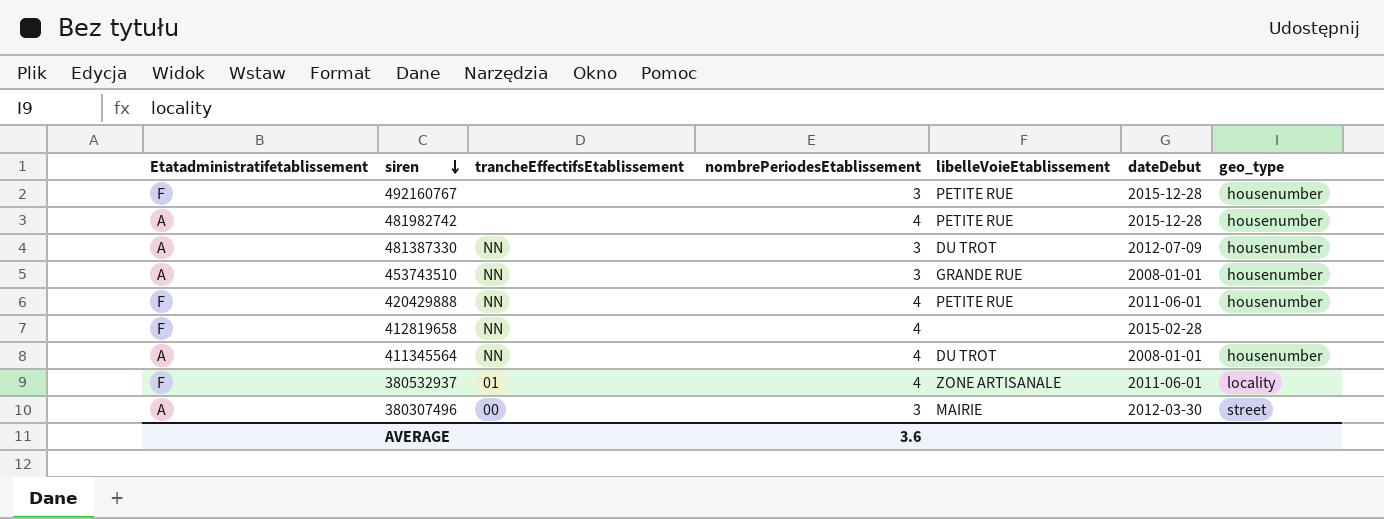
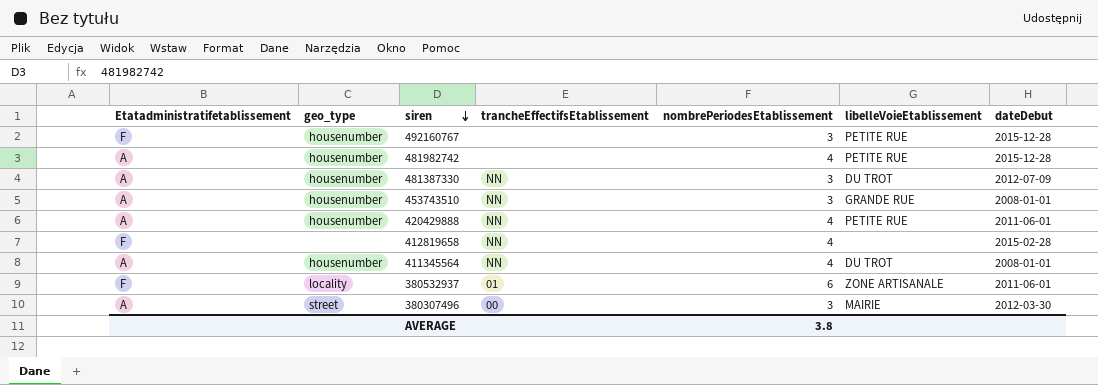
column geo_type | position: 7 -> 2
420429888 | Etatadministratifetablissement: F -> A
380532937 | nombrePeriodesEtablissement: 4 -> 6
AVERAGE | nombrePeriodesEtablissement: 3.6 -> 3.8

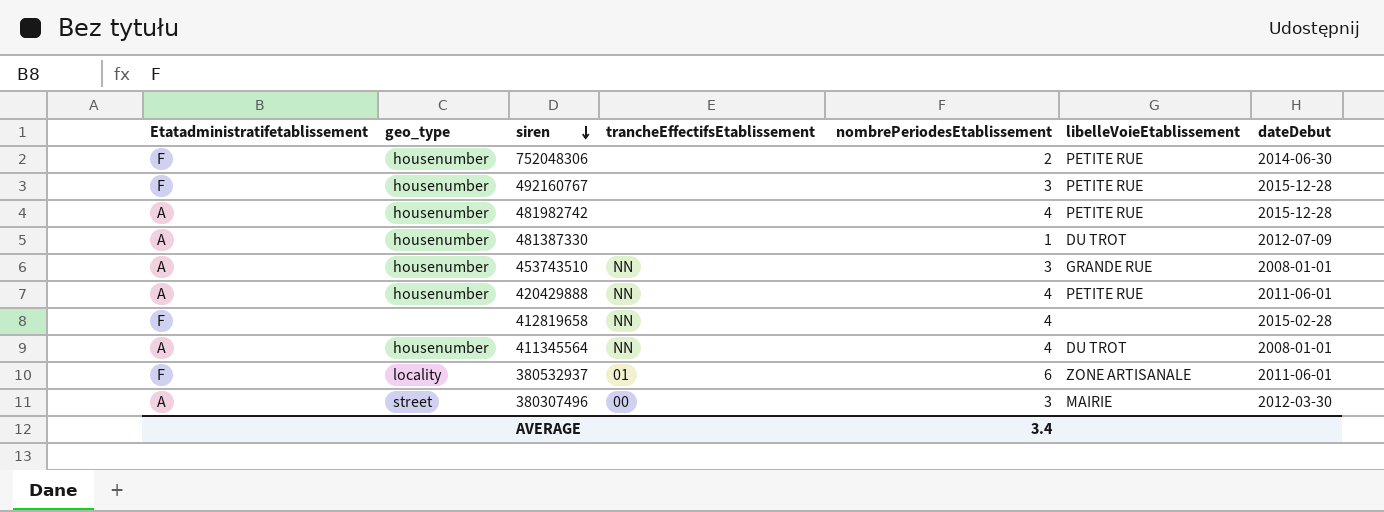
row 752048306: none -> F | housenumber | none | 2 | PETITE RUE | 2014-06-30
481387330 | trancheEffectifsEtablissement: NN -> none
481387330 | nombrePeriodesEtablissement: 3 -> 1
AVERAGE | nombrePeriodesEtablissement: 3.8 -> 3.4

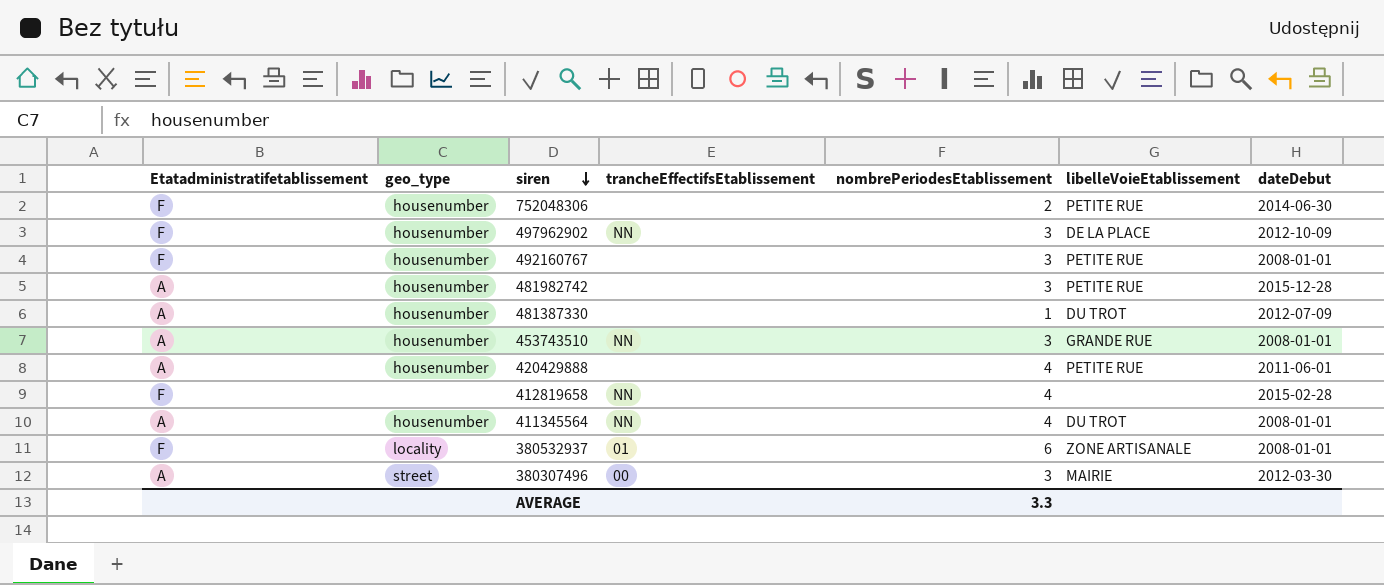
row 497962902: none -> F | housenumber | NN | 3 | DE LA PLACE | 2012-10-09
492160767 | dateDebut: 2015-12-28 -> 2008-01-01
481982742 | nombrePeriodesEtablissement: 4 -> 3
420429888 | trancheEffectifsEtablissement: NN -> none
380532937 | dateDebut: 2011-06-01 -> 2008-01-01
AVERAGE | nombrePeriodesEtablissement: 3.4 -> 3.3

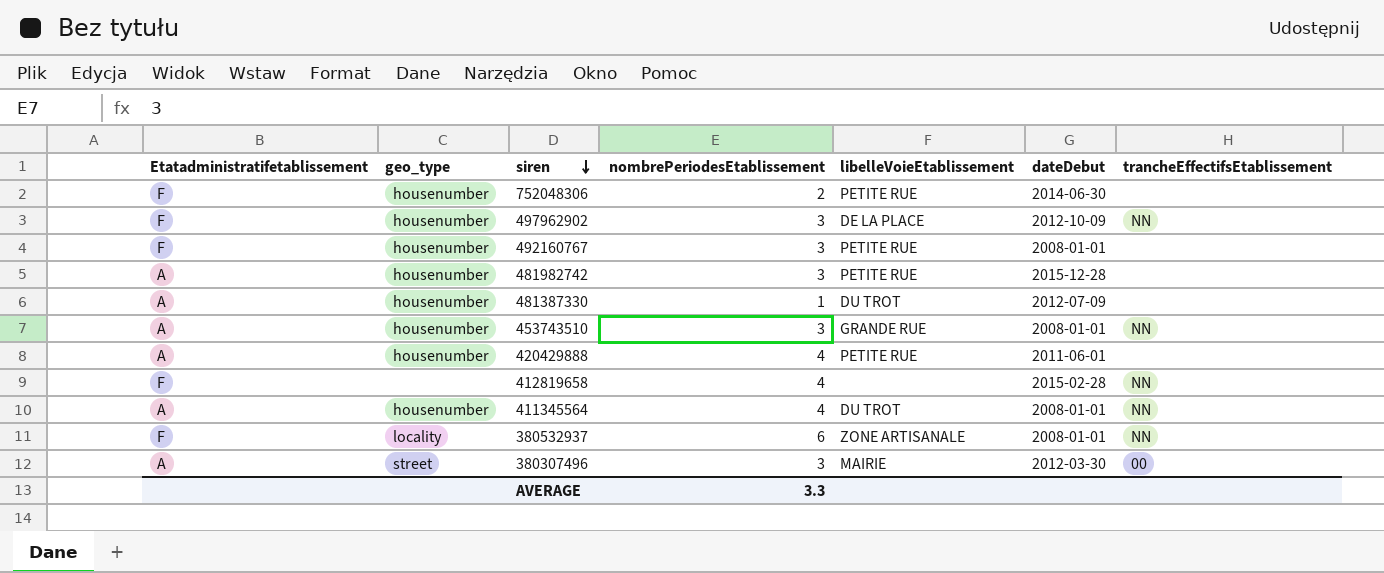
column trancheEffectifsEtablissement | position: 4 -> 7
380532937 | trancheEffectifsEtablissement: 01 -> NN

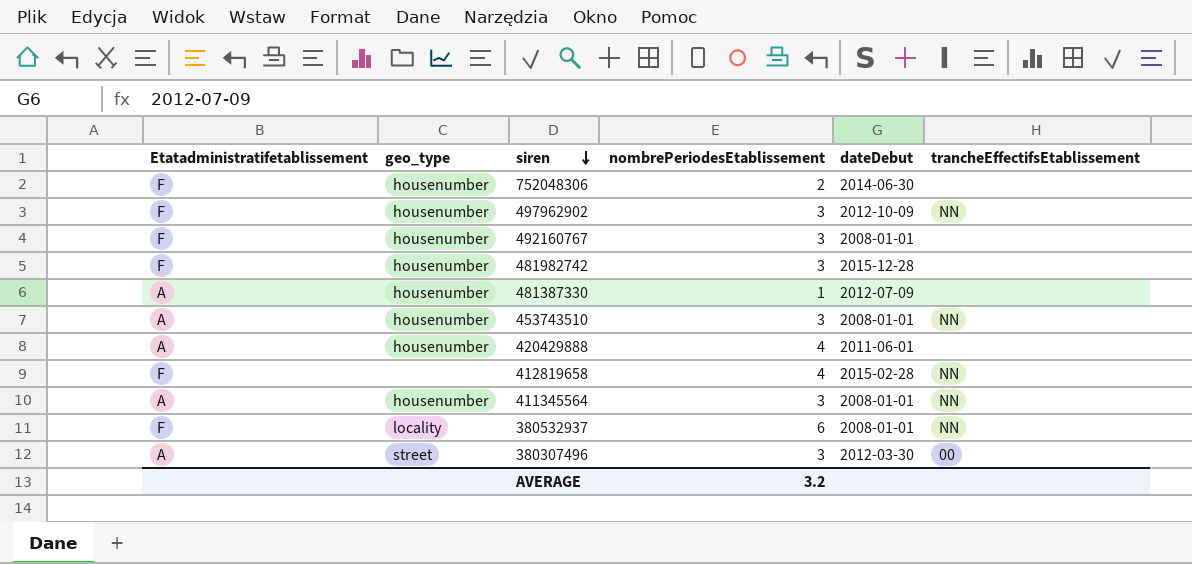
column libelleVoieEtablissement | position: 5 -> none
481982742 | Etatadministratifetablissement: A -> F
411345564 | nombrePeriodesEtablissement: 4 -> 3
AVERAGE | nombrePeriodesEtablissement: 3.3 -> 3.2

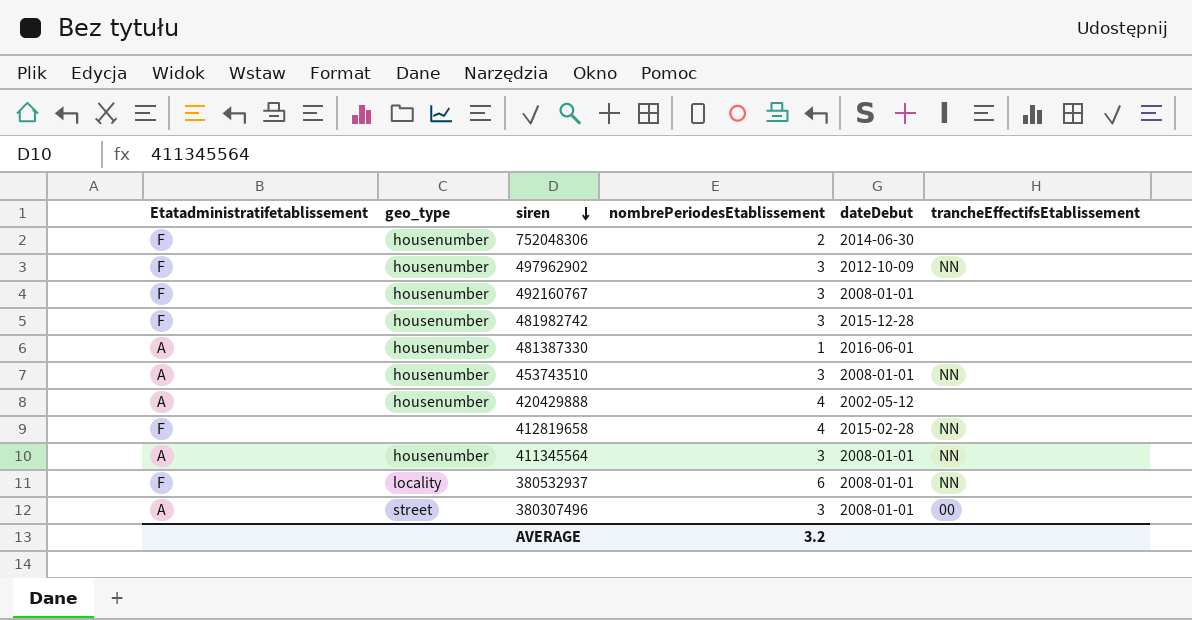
481387330 | dateDebut: 2012-07-09 -> 2016-06-01
420429888 | dateDebut: 2011-06-01 -> 2002-05-12
380307496 | dateDebut: 2012-03-30 -> 2008-01-01

